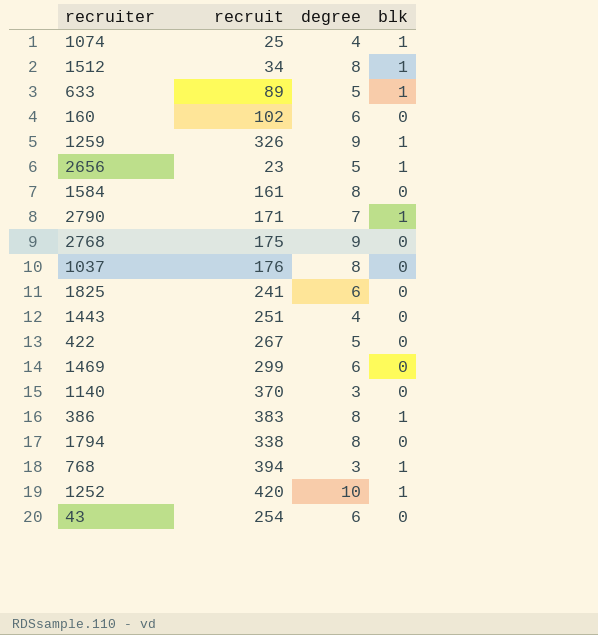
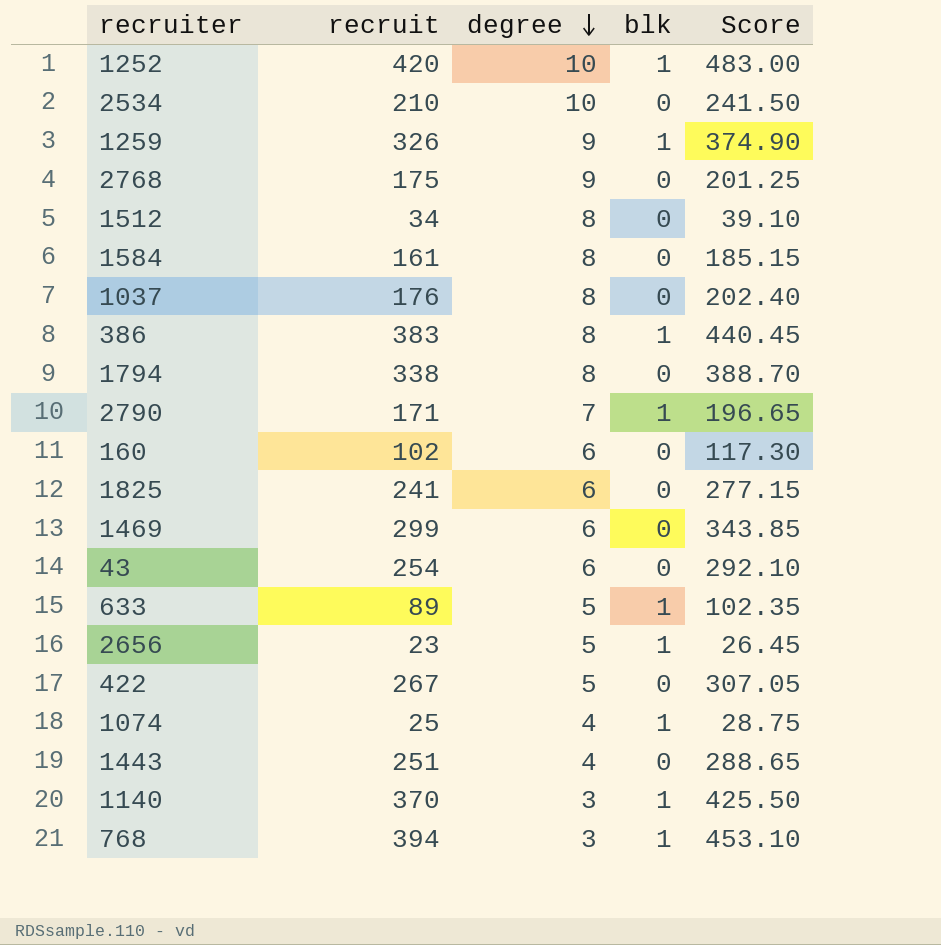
row order: none -> degree descending
column Score | formula: none -> [recruit] * 1.15
row 2534: none -> 210 | 10 | 0 | 241.50
1512 | blk: 1 -> 0
1140 | blk: 0 -> 1

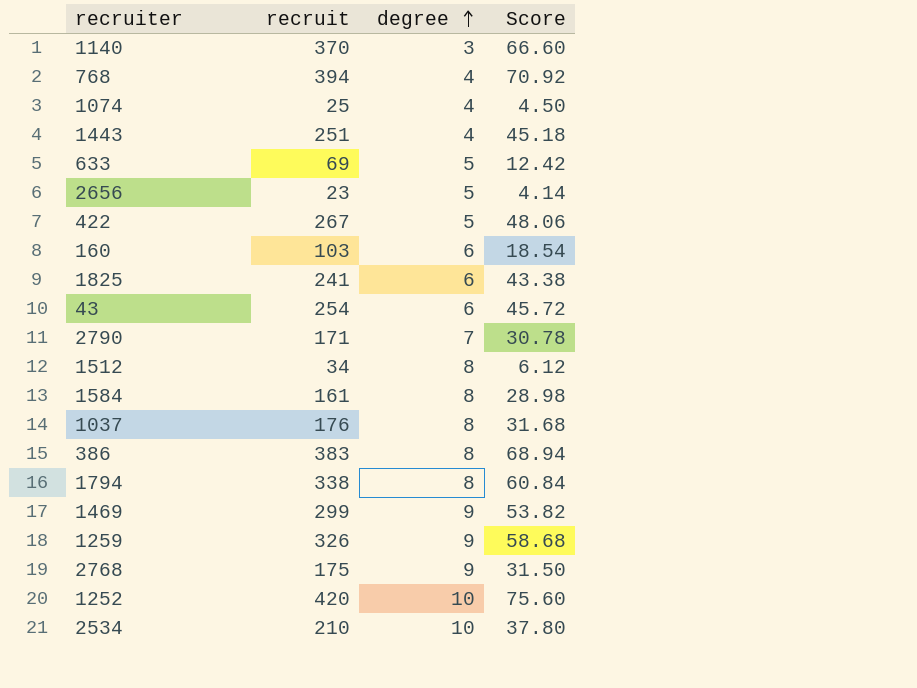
row order: degree descending -> degree ascending
column blk | position: 4 -> none
column Score | formula: [recruit] * 1.15 -> [recruit] * 0.18
768 | degree: 3 -> 4
633 | recruit: 89 -> 69
160 | recruit: 102 -> 103
1469 | degree: 6 -> 9

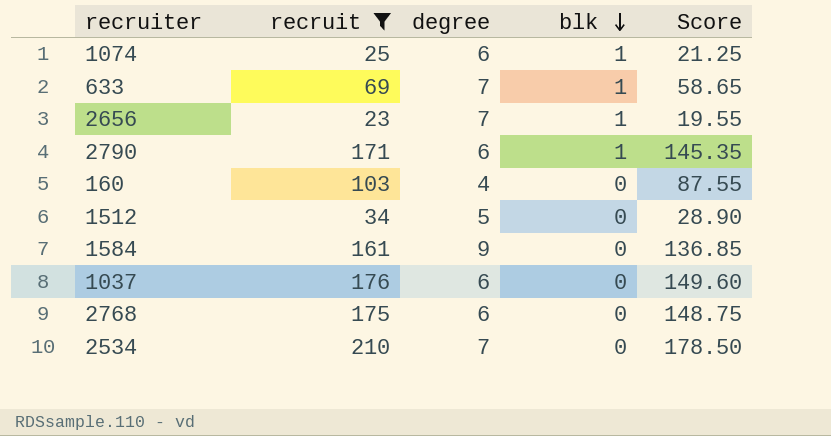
filter: none -> recruit <= 210
row order: degree ascending -> blk descending
column blk | position: none -> 4
column Score | formula: [recruit] * 0.18 -> [recruit] * 0.85
1074 | degree: 4 -> 6
633 | degree: 5 -> 7
2656 | degree: 5 -> 7
2790 | degree: 7 -> 6
160 | degree: 6 -> 4
1512 | degree: 8 -> 5
1584 | degree: 8 -> 9
1037 | degree: 8 -> 6
2768 | degree: 9 -> 6
2534 | degree: 10 -> 7

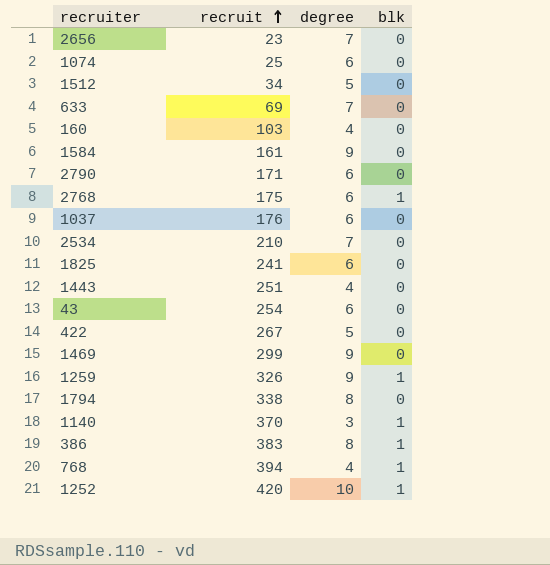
filter: recruit <= 210 -> none
row order: blk descending -> recruit ascending
column Score | formula: [recruit] * 0.85 -> none
2656 | blk: 1 -> 0
1074 | blk: 1 -> 0
633 | blk: 1 -> 0
2790 | blk: 1 -> 0
2768 | blk: 0 -> 1

